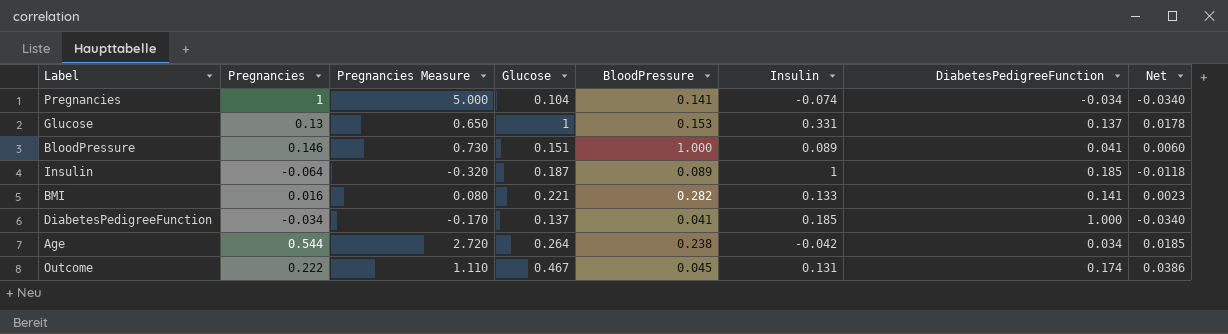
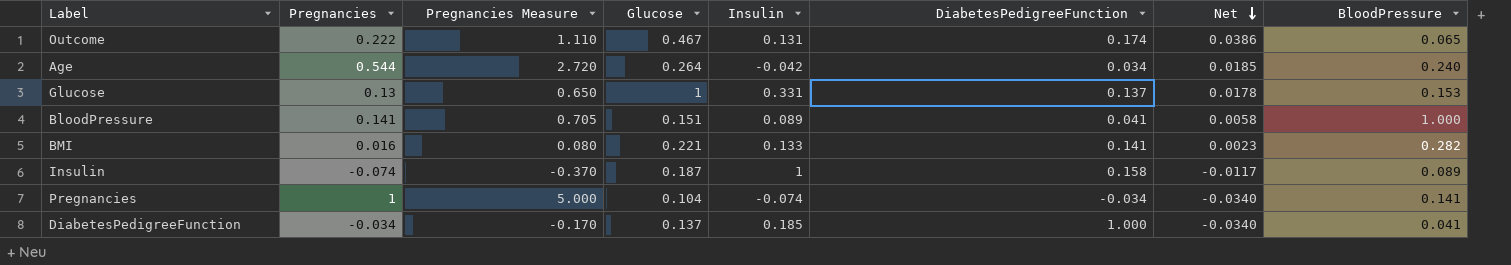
row order: none -> Net descending
column BloodPressure | position: 5 -> 8
Outcome | BloodPressure: 0.045 -> 0.065
Age | BloodPressure: 0.238 -> 0.240
BloodPressure | Pregnancies: 0.146 -> 0.141
BloodPressure | Pregnancies Measure: 0.730 -> 0.705
BloodPressure | Net: 0.0060 -> 0.0058
Insulin | Pregnancies: -0.064 -> -0.074
Insulin | Pregnancies Measure: -0.320 -> -0.370
Insulin | DiabetesPedigreeFunction: 0.185 -> 0.158
Insulin | Net: -0.0118 -> -0.0117

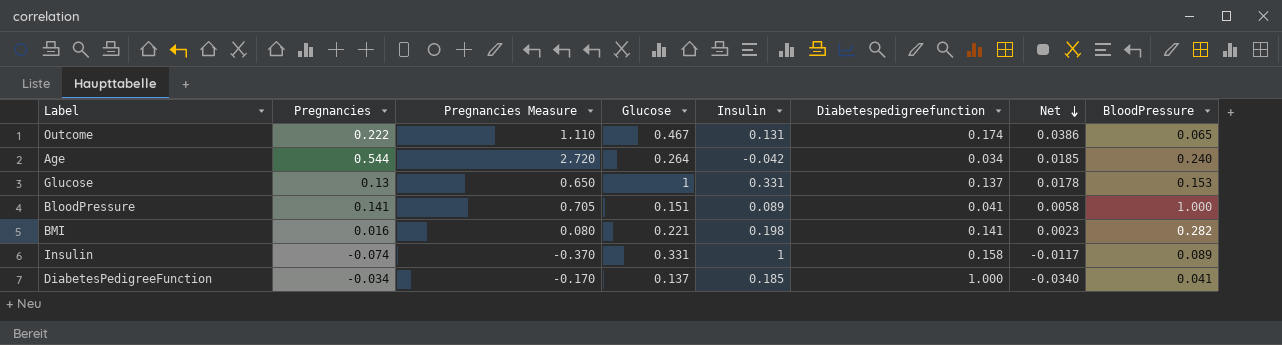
column name: DiabetesPedigreeFunction -> Diabetespedigreefunction
row Pregnancies: 1 | 5.000 | 0.104 | -0.074 | -0.034 | -0.0340 | 0.141 -> none
BMI | Insulin: 0.133 -> 0.198
Insulin | Glucose: 0.187 -> 0.331

